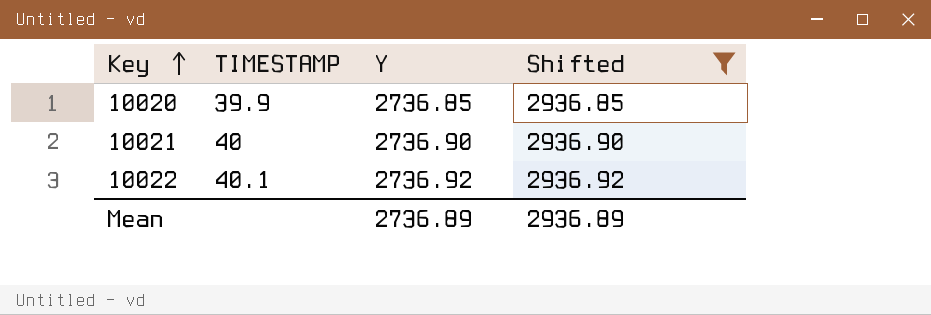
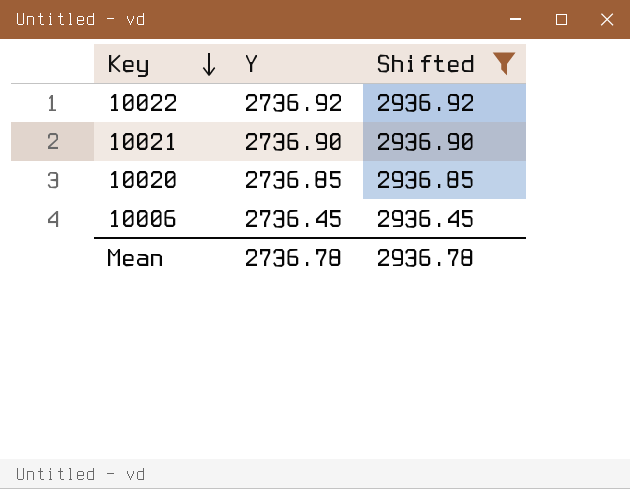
row order: Key ascending -> Key descending
column TIMESTAMP | position: 2 -> none
row 10006: none -> 2736.45 | 2936.45
Mean | Y: 2736.89 -> 2736.78
Mean | Shifted: 2936.89 -> 2936.78

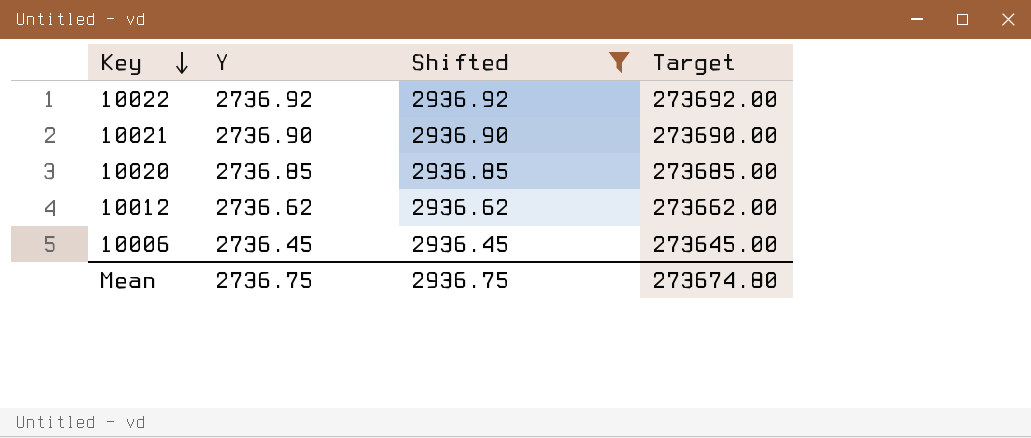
column Target | formula: none -> [Y] * 100
row 10012: none -> 2736.62 | 2936.62 | 273662.00
Mean | Y: 2736.78 -> 2736.75
Mean | Shifted: 2936.78 -> 2936.75

